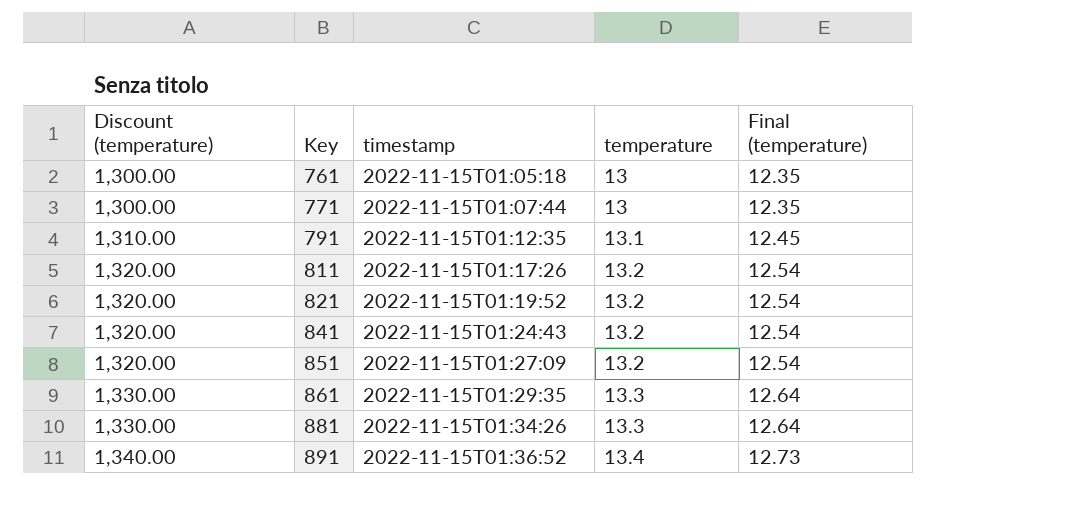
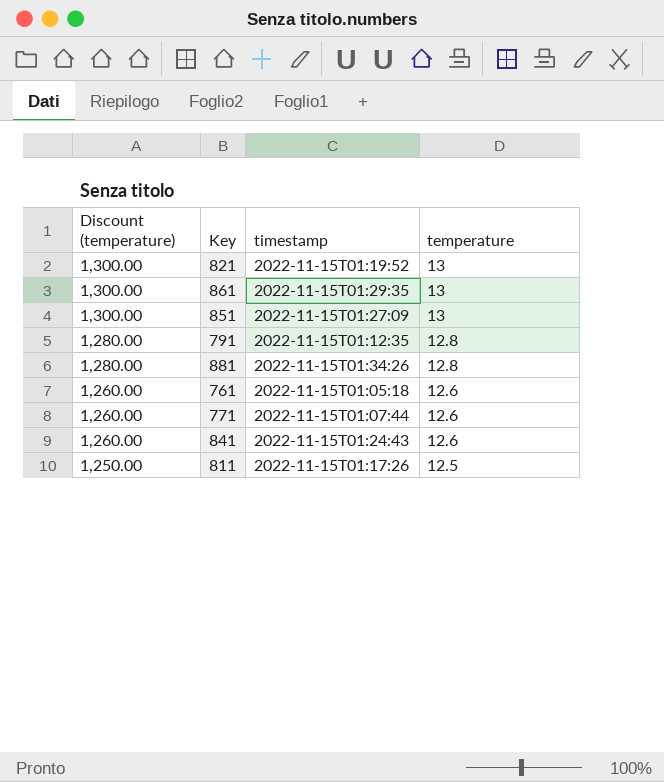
row order: Discount (temperature) ascending -> Discount (temperature) descending
column Final (temperature) | formula: [temperature] * 0.95 -> none
row 891: 1,340.00 | 2022-11-15T01:36:52 | 13.4 | 12.73 -> none
821 | Discount (temperature): 1,320.00 -> 1,300.00
821 | temperature: 13.2 -> 13
861 | Discount (temperature): 1,330.00 -> 1,300.00
861 | temperature: 13.3 -> 13
851 | Discount (temperature): 1,320.00 -> 1,300.00
851 | temperature: 13.2 -> 13
791 | Discount (temperature): 1,310.00 -> 1,280.00
791 | temperature: 13.1 -> 12.8
881 | Discount (temperature): 1,330.00 -> 1,280.00
881 | temperature: 13.3 -> 12.8
761 | Discount (temperature): 1,300.00 -> 1,260.00
761 | temperature: 13 -> 12.6
771 | Discount (temperature): 1,300.00 -> 1,260.00
771 | temperature: 13 -> 12.6
841 | Discount (temperature): 1,320.00 -> 1,260.00
841 | temperature: 13.2 -> 12.6
811 | Discount (temperature): 1,320.00 -> 1,250.00
811 | temperature: 13.2 -> 12.5

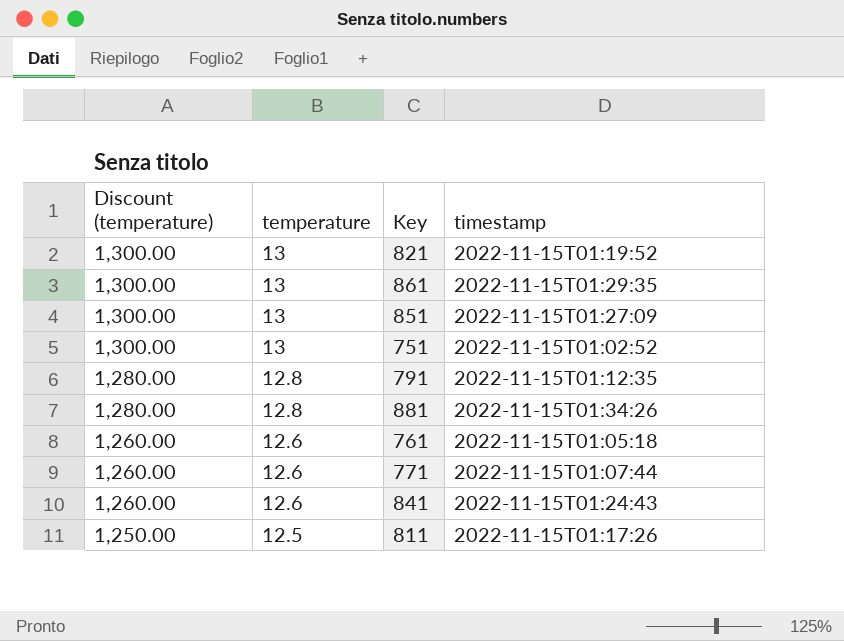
column temperature | position: 4 -> 2
row 751: none -> 1,300.00 | 13 | 2022-11-15T01:02:52

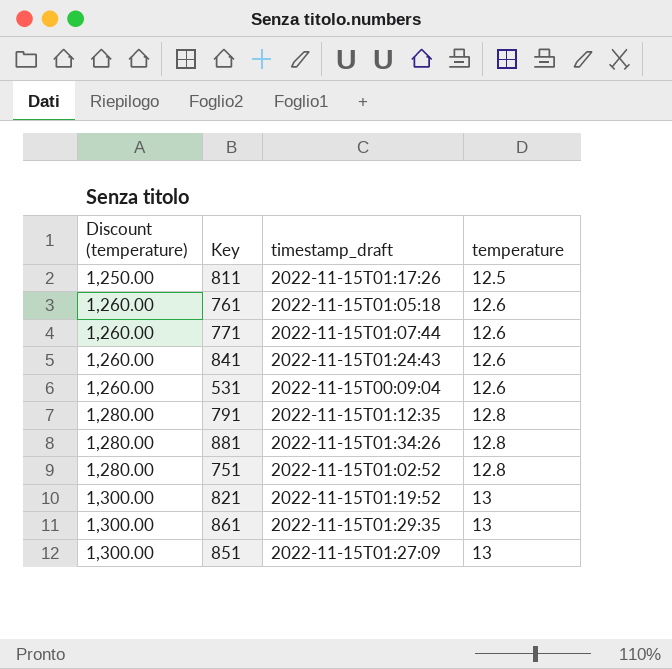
row order: Discount (temperature) descending -> Discount (temperature) ascending
column name: timestamp -> timestamp_draft
column temperature | position: 2 -> 4
row 531: none -> 1,260.00 | 2022-11-15T00:09:04 | 12.6
751 | Discount (temperature): 1,300.00 -> 1,280.00
751 | temperature: 13 -> 12.8

